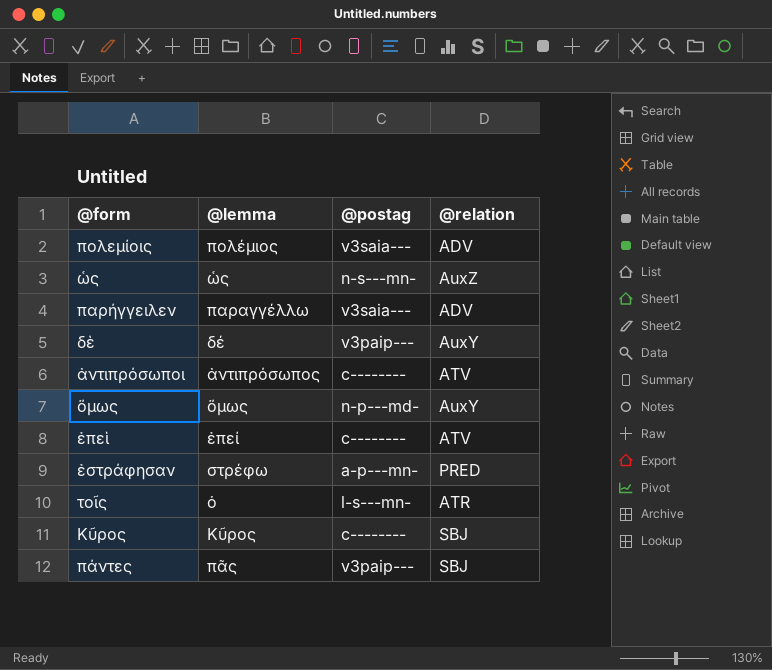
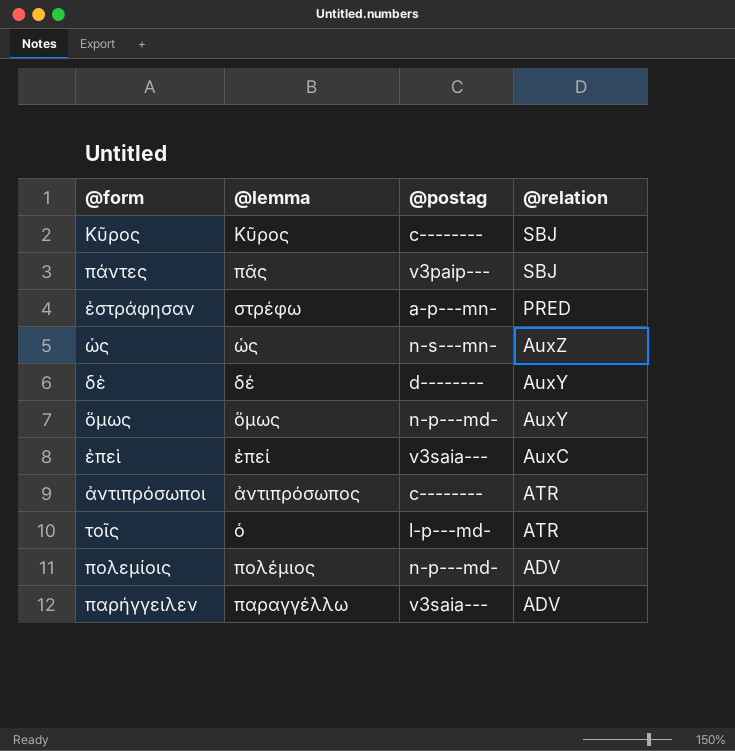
row order: none -> @relation descending
δὲ | @postag: v3paip--- -> d--------
ἐπεὶ | @postag: c-------- -> v3saia---
ἐπεὶ | @relation: ATV -> AuxC
ἀντιπρόσωποι | @relation: ATV -> ATR
τοῖς | @postag: l-s---mn- -> l-p---md-
πολεμίοις | @postag: v3saia--- -> n-p---md-

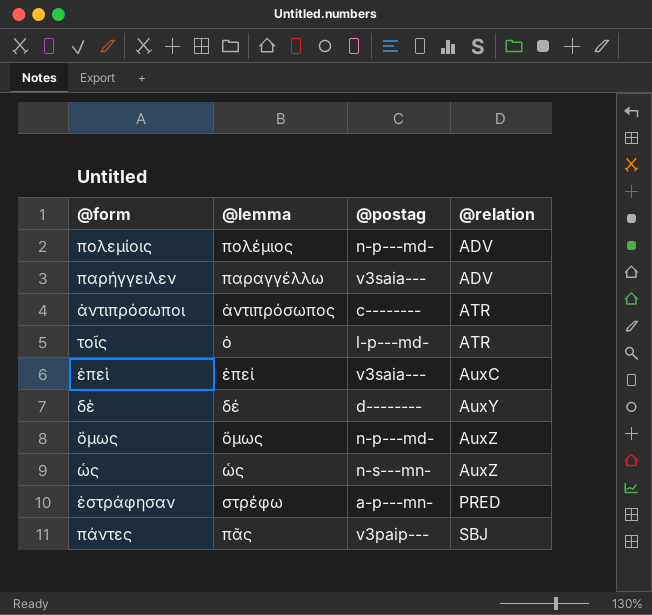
row order: @relation descending -> @relation ascending
row Κῦρος: Κῦρος | c-------- | SBJ -> none
ὅμως | @relation: AuxY -> AuxZ

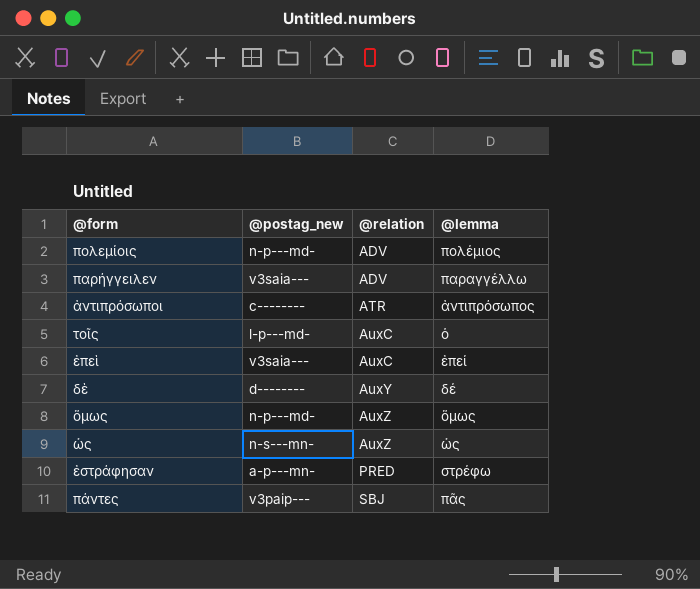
column name: @postag -> @postag_new
column @lemma | position: 2 -> 4
τοῖς | @relation: ATR -> AuxC

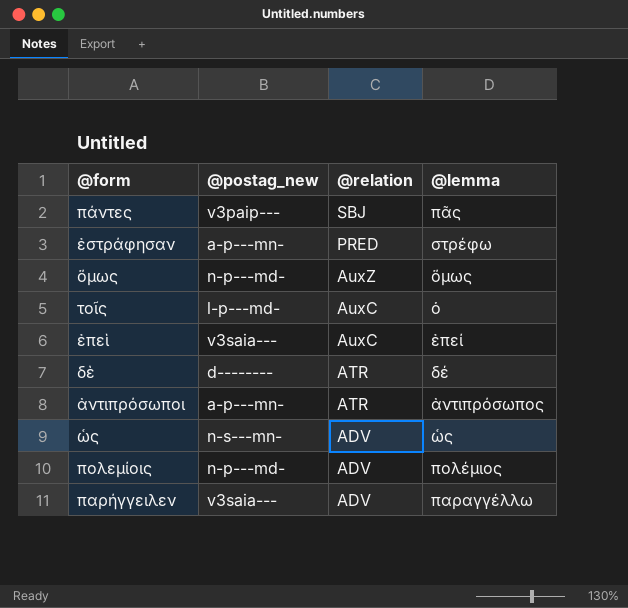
row order: @relation ascending -> @relation descending
δὲ | @relation: AuxY -> ATR
ἀντιπρόσωποι | @postag_new: c-------- -> a-p---mn-
ὡς | @relation: AuxZ -> ADV

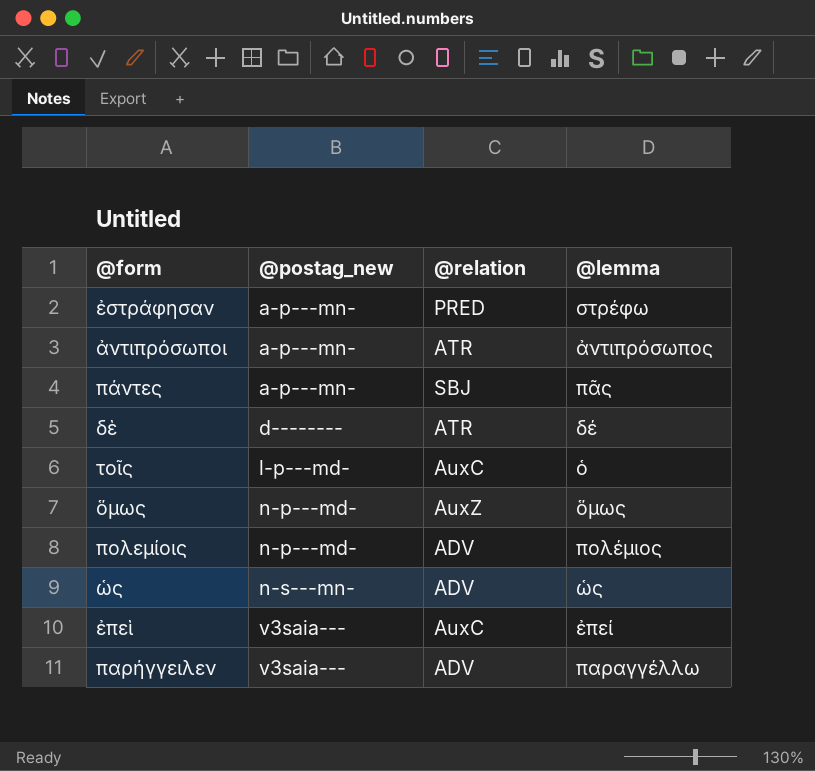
row order: @relation descending -> @postag_new ascending
πάντες | @postag_new: v3paip--- -> a-p---mn-

